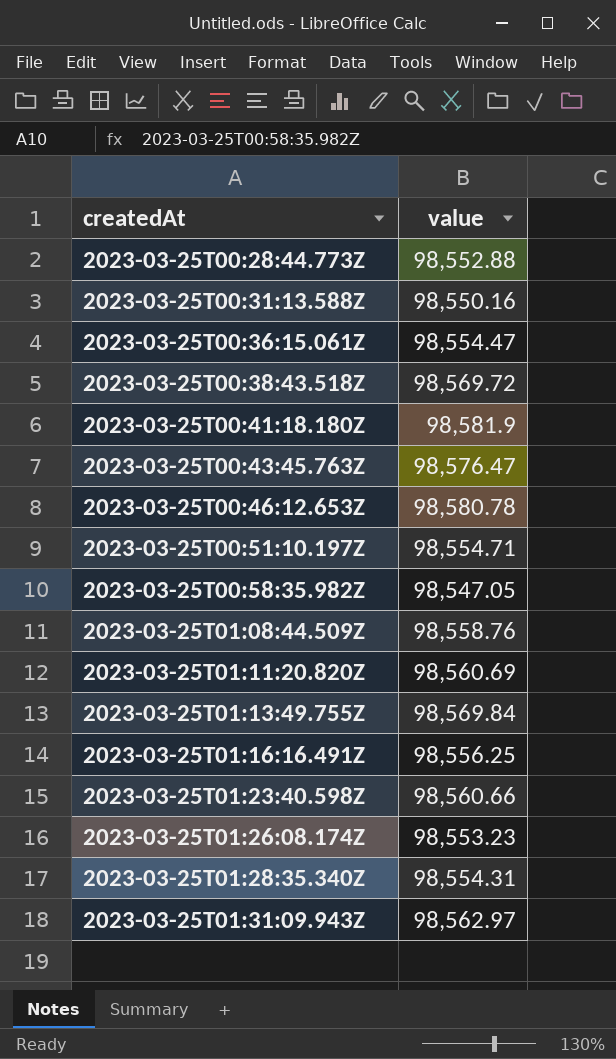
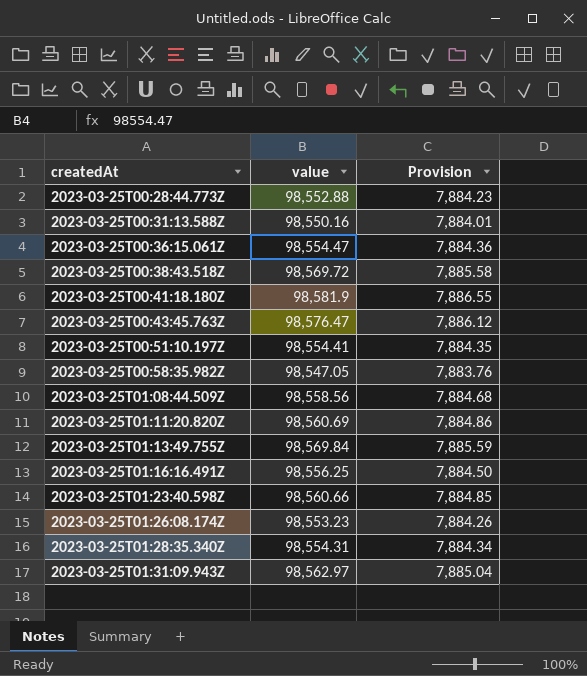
column Provision | formula: none -> [value] * 0.08
row 2023-03-25T00:46:12.653Z: 98,580.78 -> none
2023-03-25T00:51:10.197Z | value: 98,554.71 -> 98,554.41
2023-03-25T01:08:44.509Z | value: 98,558.76 -> 98,558.56

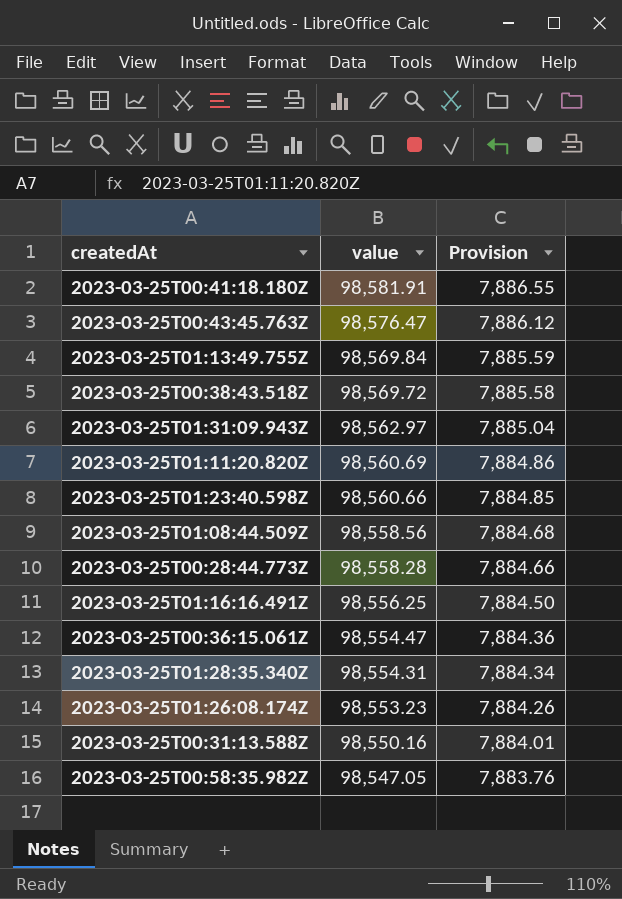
row order: createdAt ascending -> value descending
row 2023-03-25T00:51:10.197Z: 98,554.41 | 7,884.35 -> none
2023-03-25T00:41:18.180Z | value: 98,581.9 -> 98,581.91
2023-03-25T00:28:44.773Z | value: 98,552.88 -> 98,558.28
2023-03-25T00:28:44.773Z | Provision: 7,884.23 -> 7,884.66

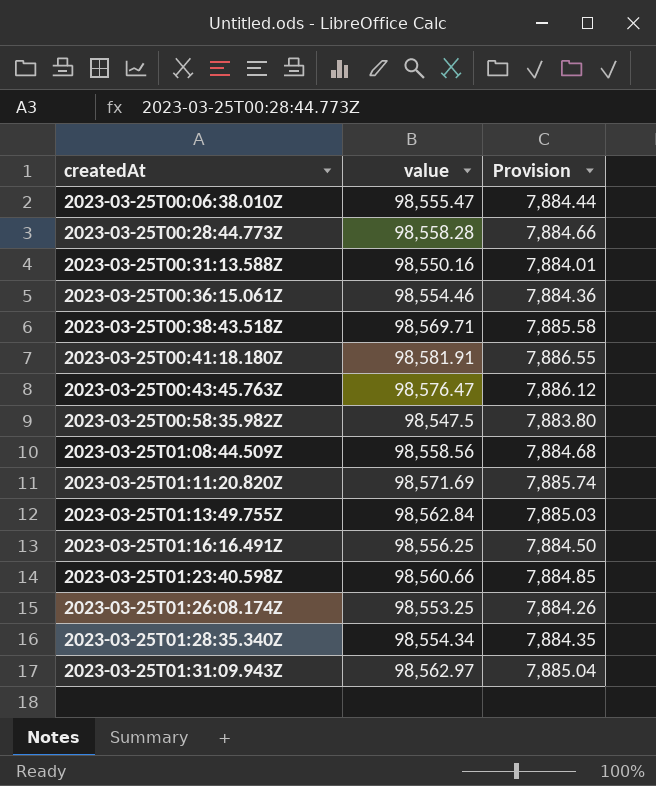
row order: value descending -> createdAt ascending
row 2023-03-25T00:06:38.010Z: none -> 98,555.47 | 7,884.44
2023-03-25T00:36:15.061Z | value: 98,554.47 -> 98,554.46
2023-03-25T00:38:43.518Z | value: 98,569.72 -> 98,569.71
2023-03-25T00:58:35.982Z | value: 98,547.05 -> 98,547.5
2023-03-25T00:58:35.982Z | Provision: 7,883.76 -> 7,883.80
2023-03-25T01:11:20.820Z | value: 98,560.69 -> 98,571.69
2023-03-25T01:11:20.820Z | Provision: 7,884.86 -> 7,885.74
2023-03-25T01:13:49.755Z | value: 98,569.84 -> 98,562.84
2023-03-25T01:13:49.755Z | Provision: 7,885.59 -> 7,885.03
2023-03-25T01:26:08.174Z | value: 98,553.23 -> 98,553.25
2023-03-25T01:28:35.340Z | value: 98,554.31 -> 98,554.34
2023-03-25T01:28:35.340Z | Provision: 7,884.34 -> 7,884.35

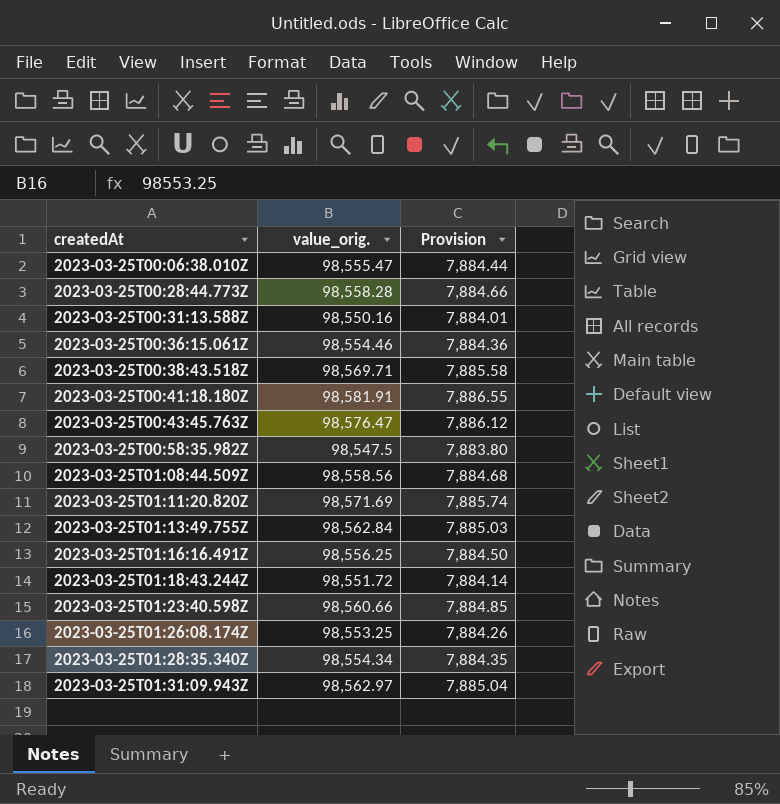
column name: value -> value_orig.
row 2023-03-25T01:18:43.244Z: none -> 98,551.72 | 7,884.14

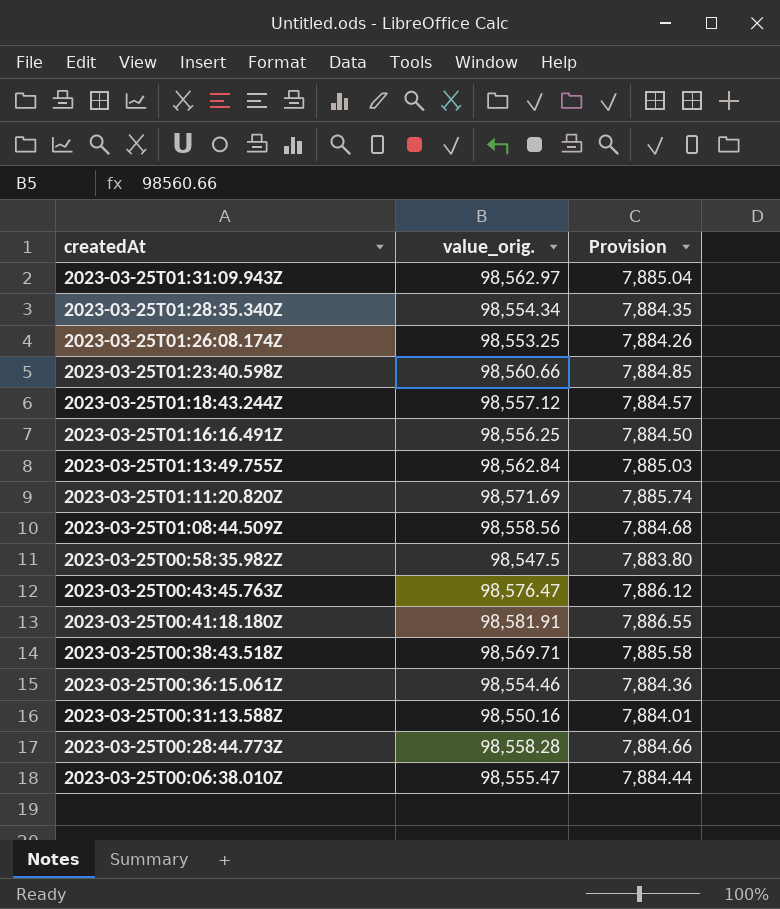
row order: createdAt ascending -> createdAt descending
2023-03-25T01:18:43.244Z | value_orig.: 98,551.72 -> 98,557.12
2023-03-25T01:18:43.244Z | Provision: 7,884.14 -> 7,884.57

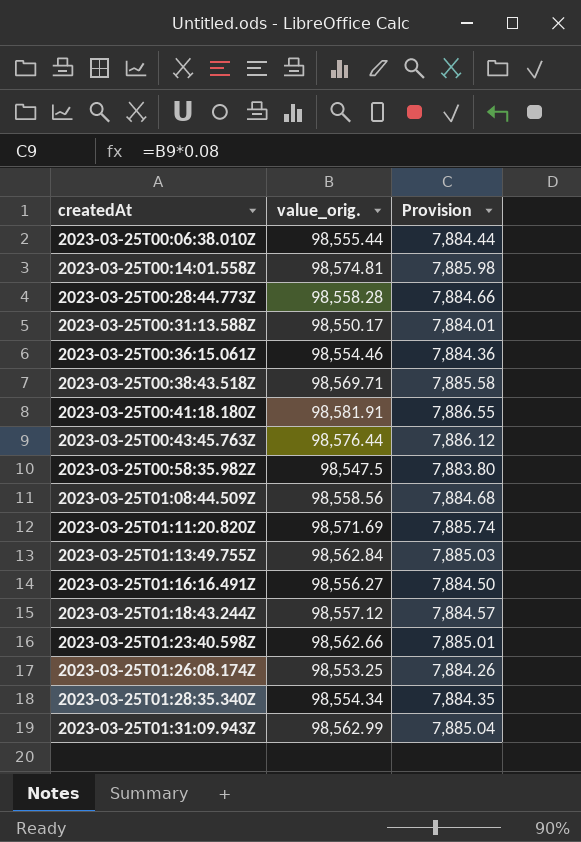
row order: createdAt descending -> createdAt ascending
2023-03-25T00:06:38.010Z | value_orig.: 98,555.47 -> 98,555.44
row 2023-03-25T00:14:01.558Z: none -> 98,574.81 | 7,885.98
2023-03-25T00:31:13.588Z | value_orig.: 98,550.16 -> 98,550.17
2023-03-25T00:43:45.763Z | value_orig.: 98,576.47 -> 98,576.44
2023-03-25T01:16:16.491Z | value_orig.: 98,556.25 -> 98,556.27
2023-03-25T01:23:40.598Z | value_orig.: 98,560.66 -> 98,562.66
2023-03-25T01:23:40.598Z | Provision: 7,884.85 -> 7,885.01
2023-03-25T01:31:09.943Z | value_orig.: 98,562.97 -> 98,562.99

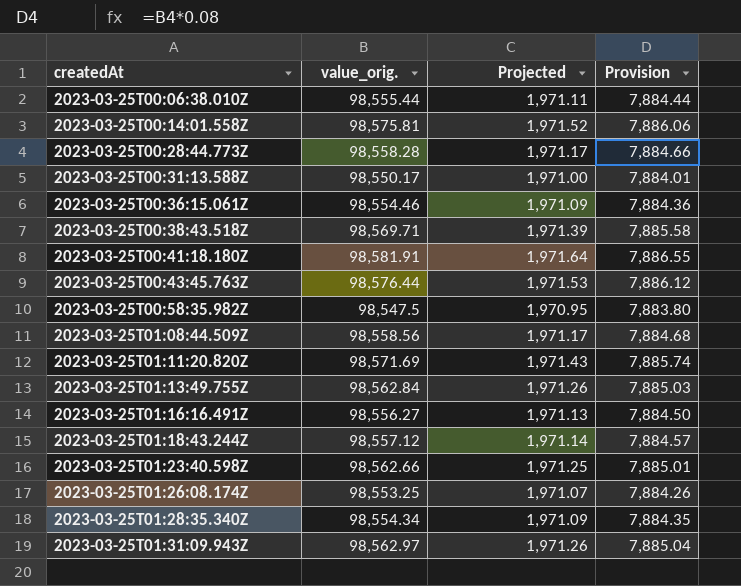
column Projected | formula: none -> [value_orig.] * 0.02
2023-03-25T00:14:01.558Z | value_orig.: 98,574.81 -> 98,575.81
2023-03-25T00:14:01.558Z | Provision: 7,885.98 -> 7,886.06
2023-03-25T01:31:09.943Z | value_orig.: 98,562.99 -> 98,562.97

